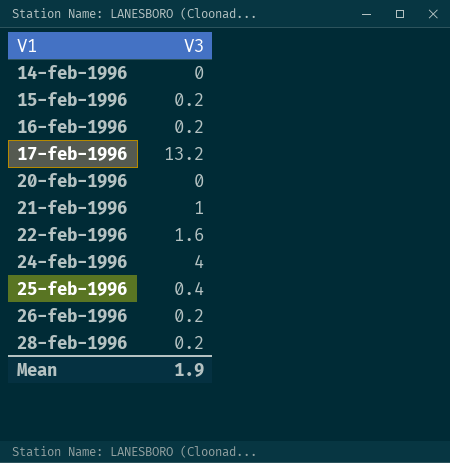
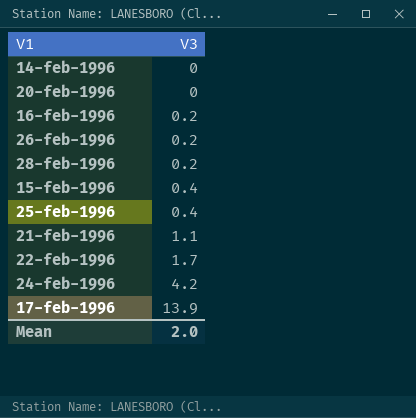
row order: V1 ascending -> V3 ascending
15-feb-1996 | V3: 0.2 -> 0.4
21-feb-1996 | V3: 1 -> 1.1
22-feb-1996 | V3: 1.6 -> 1.7
24-feb-1996 | V3: 4 -> 4.2
17-feb-1996 | V3: 13.2 -> 13.9
Mean | V3: 1.9 -> 2.0

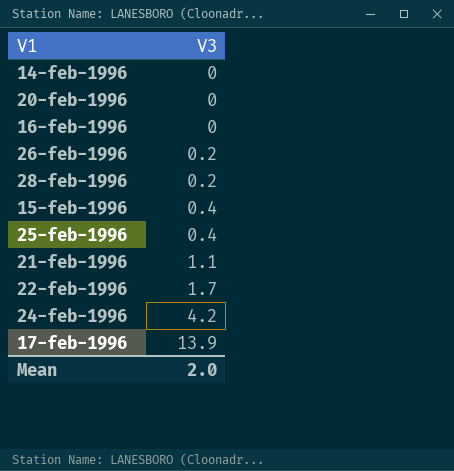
16-feb-1996 | V3: 0.2 -> 0

